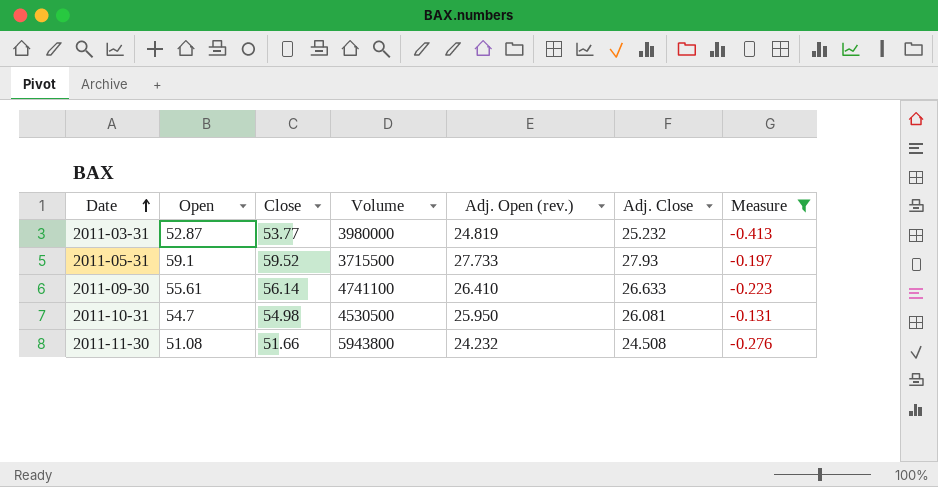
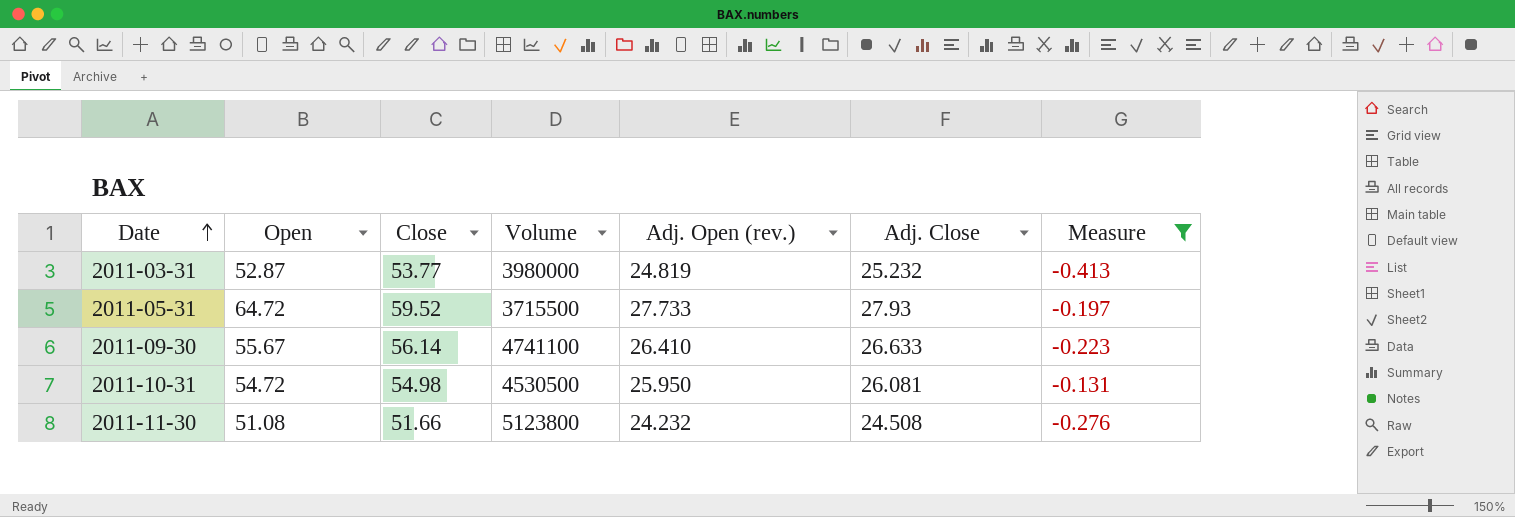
2011-05-31 | Open: 59.1 -> 64.72
2011-09-30 | Open: 55.61 -> 55.67
2011-10-31 | Open: 54.7 -> 54.72
2011-11-30 | Volume: 5943800 -> 5123800

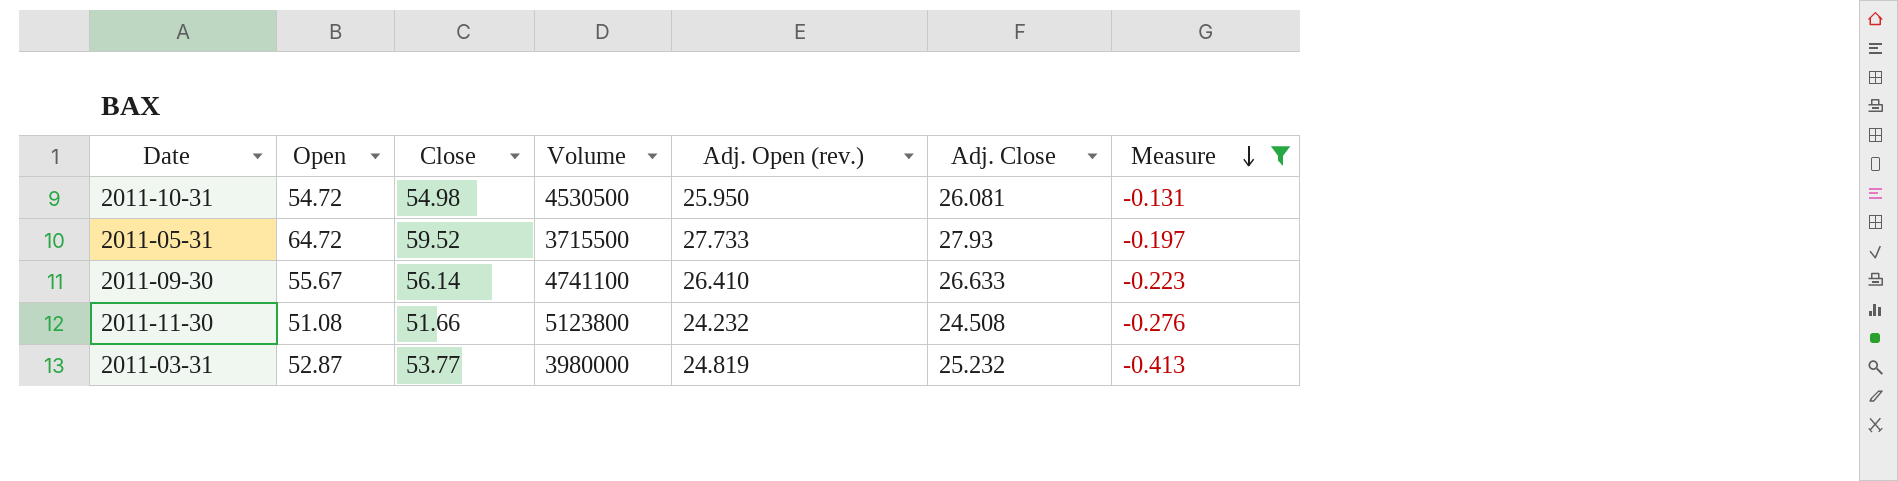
row order: Date ascending -> Measure descending

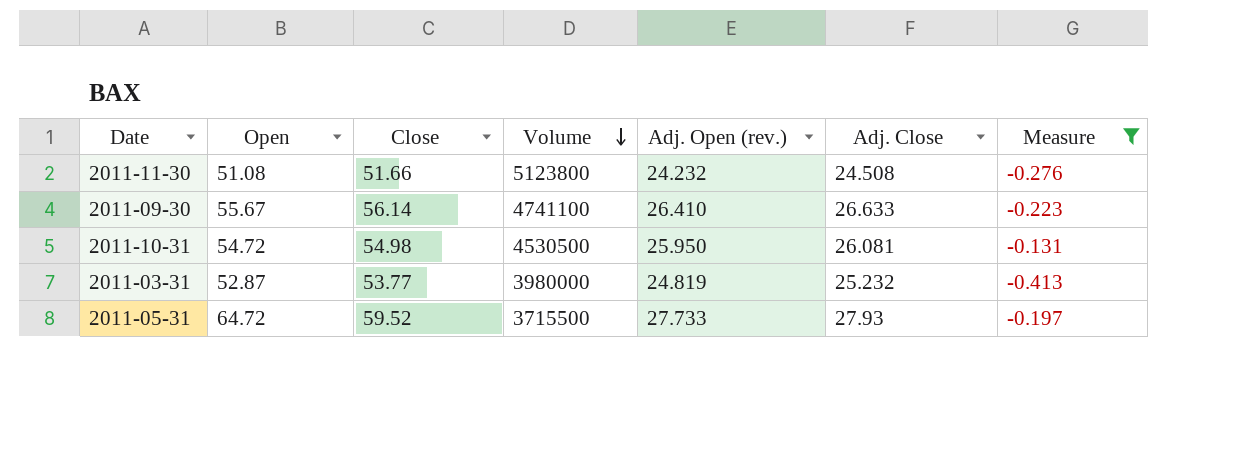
row order: Measure descending -> Volume descending

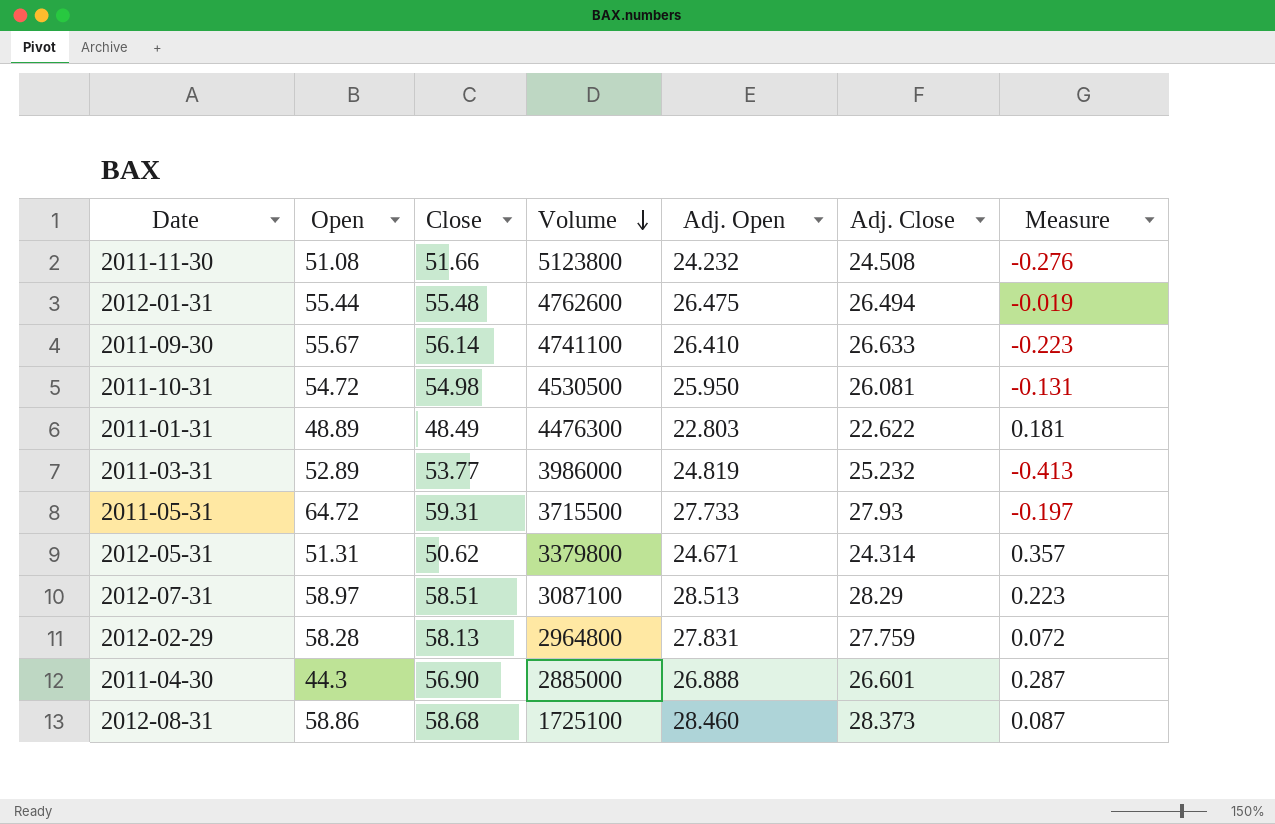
filter: Measure <= -0.131 -> none
column name: Adj. Open (rev.) -> Adj. Open
2011-03-31 | Open: 52.87 -> 52.89
2011-03-31 | Volume: 3980000 -> 3986000
2011-05-31 | Close: 59.52 -> 59.31

